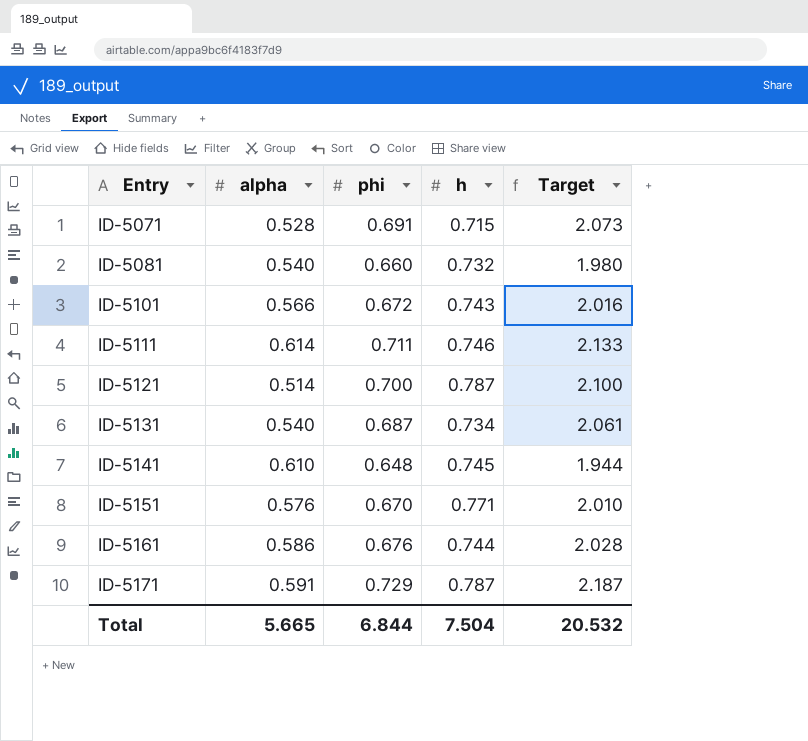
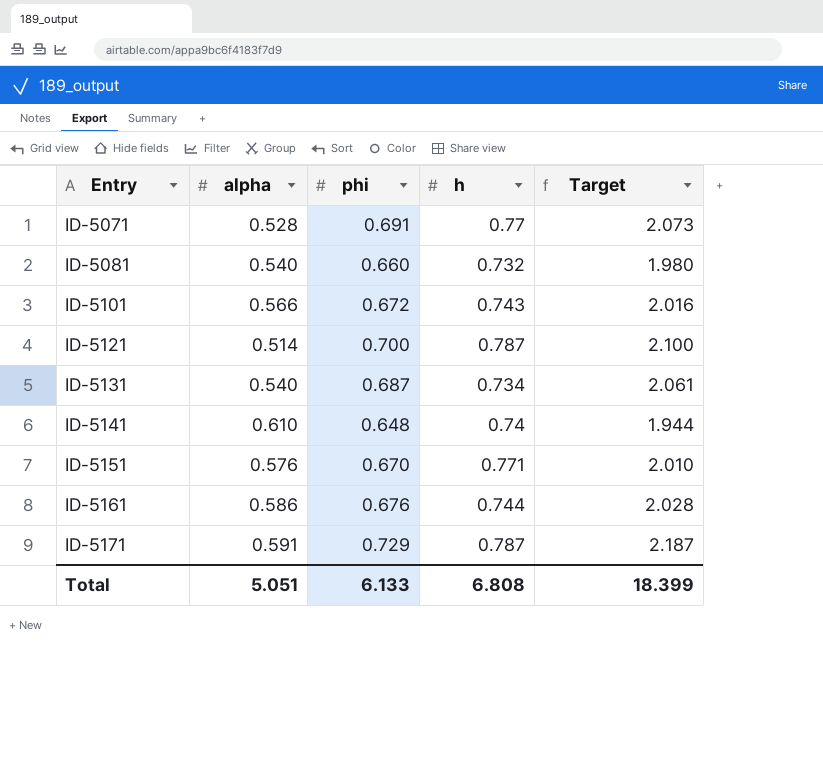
row ID-5111: 0.614 | 0.711 | 0.746 | 2.133 -> none
ID-5071 | h: 0.715 -> 0.77
ID-5141 | h: 0.745 -> 0.74
Total | alpha: 5.665 -> 5.051
Total | phi: 6.844 -> 6.133
Total | h: 7.504 -> 6.808
Total | Target: 20.532 -> 18.399

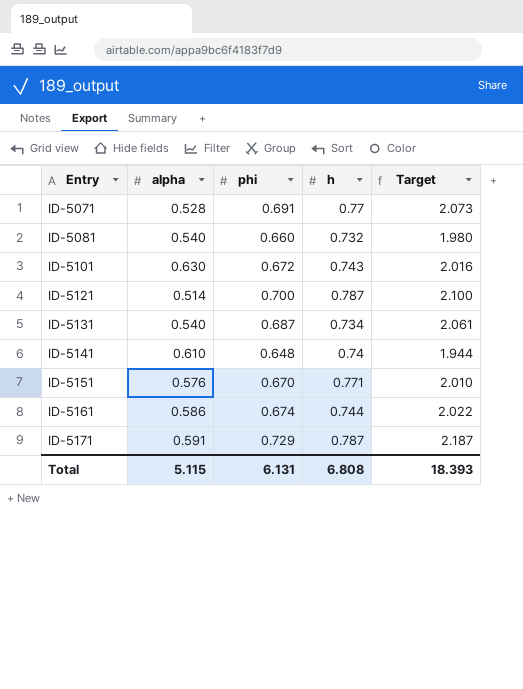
ID-5101 | alpha: 0.566 -> 0.630
ID-5161 | phi: 0.676 -> 0.674
ID-5161 | Target: 2.028 -> 2.022
Total | alpha: 5.051 -> 5.115
Total | phi: 6.133 -> 6.131
Total | Target: 18.399 -> 18.393

